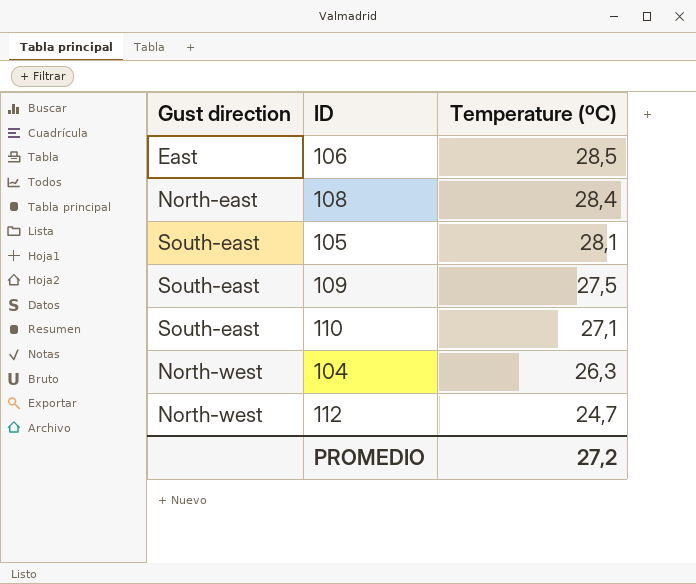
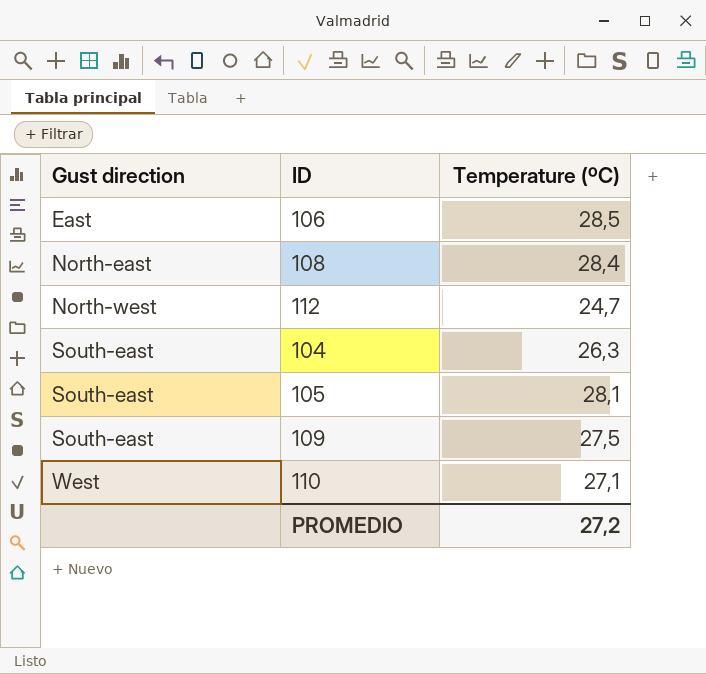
row order: Temperature (ºC) descending -> Gust direction ascending
104 | Gust direction: North-west -> South-east
110 | Gust direction: South-east -> West

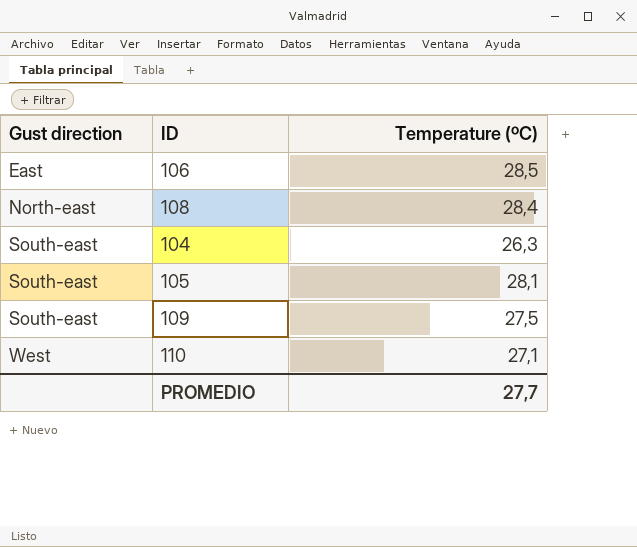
row 112: North-west | 24,7 -> none
PROMEDIO | Temperature (ºC): 27,2 -> 27,7

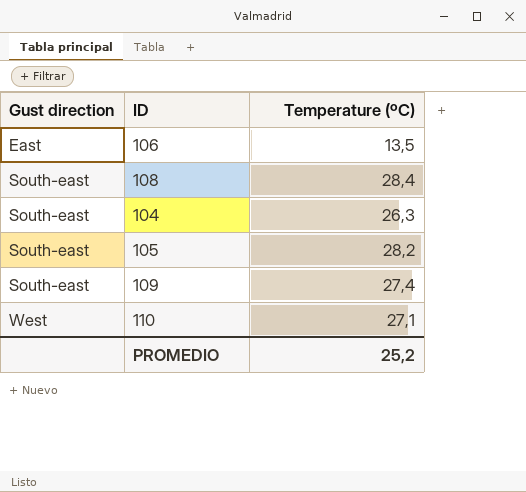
106 | Temperature (ºC): 28,5 -> 13,5
108 | Gust direction: North-east -> South-east
105 | Temperature (ºC): 28,1 -> 28,2
109 | Temperature (ºC): 27,5 -> 27,4
PROMEDIO | Temperature (ºC): 27,7 -> 25,2

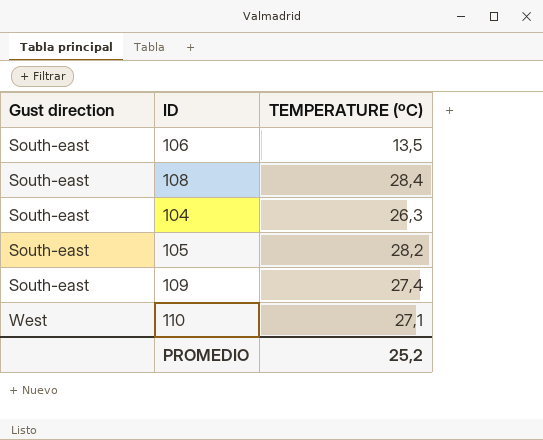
column name: Temperature (ºC) -> TEMPERATURE (ºC)
106 | Gust direction: East -> South-east

